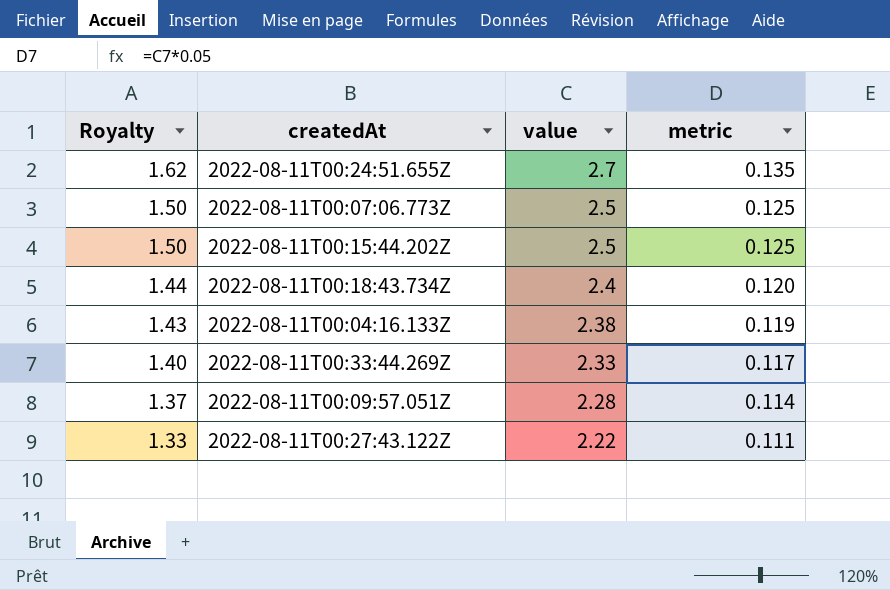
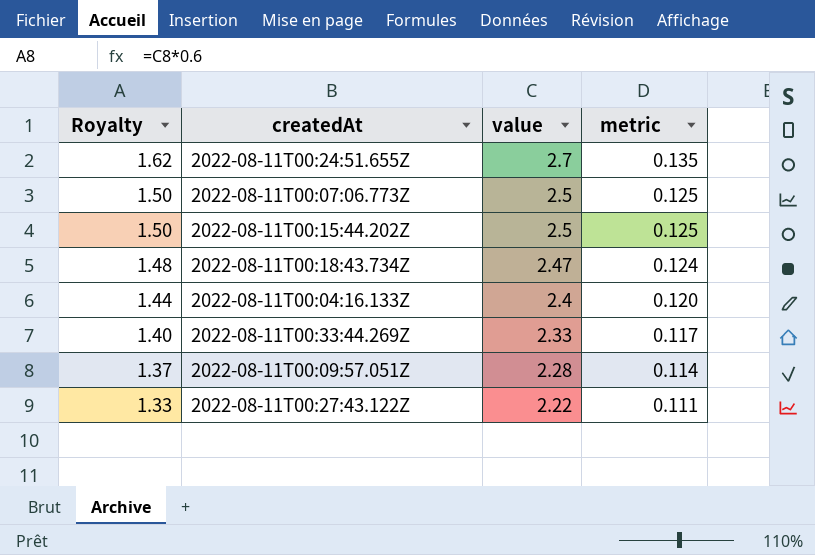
2022-08-11T00:18:43.734Z | Royalty: 1.44 -> 1.48
2022-08-11T00:18:43.734Z | value: 2.4 -> 2.47
2022-08-11T00:18:43.734Z | metric: 0.120 -> 0.124
2022-08-11T00:04:16.133Z | Royalty: 1.43 -> 1.44
2022-08-11T00:04:16.133Z | value: 2.38 -> 2.4
2022-08-11T00:04:16.133Z | metric: 0.119 -> 0.120

